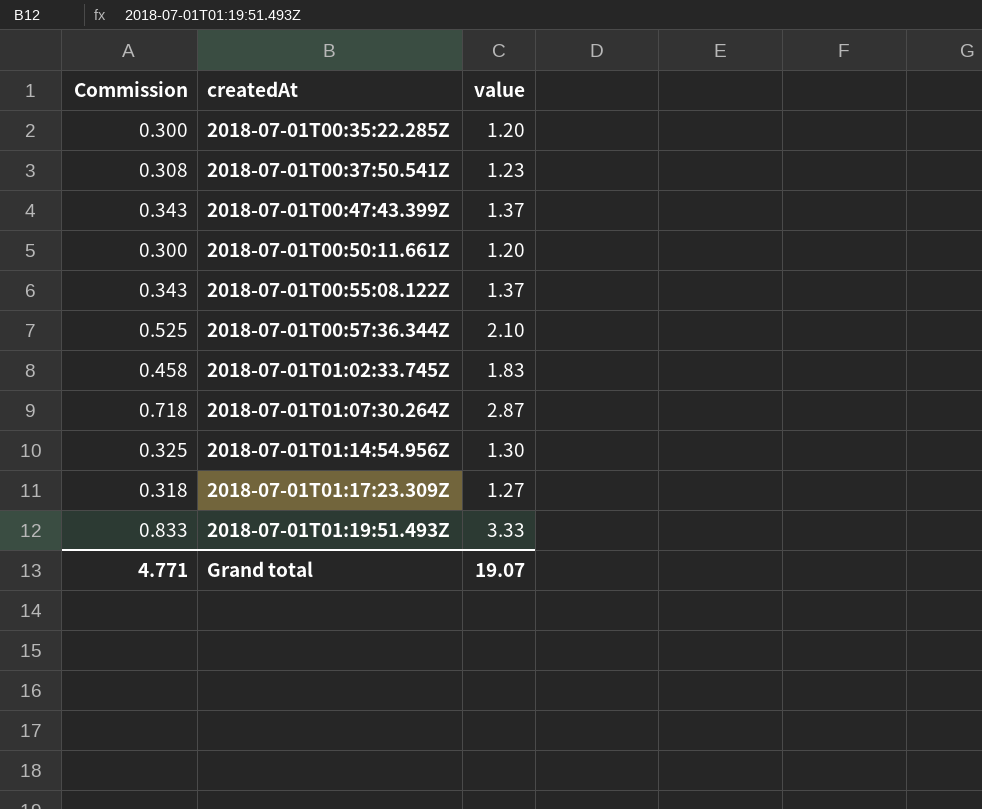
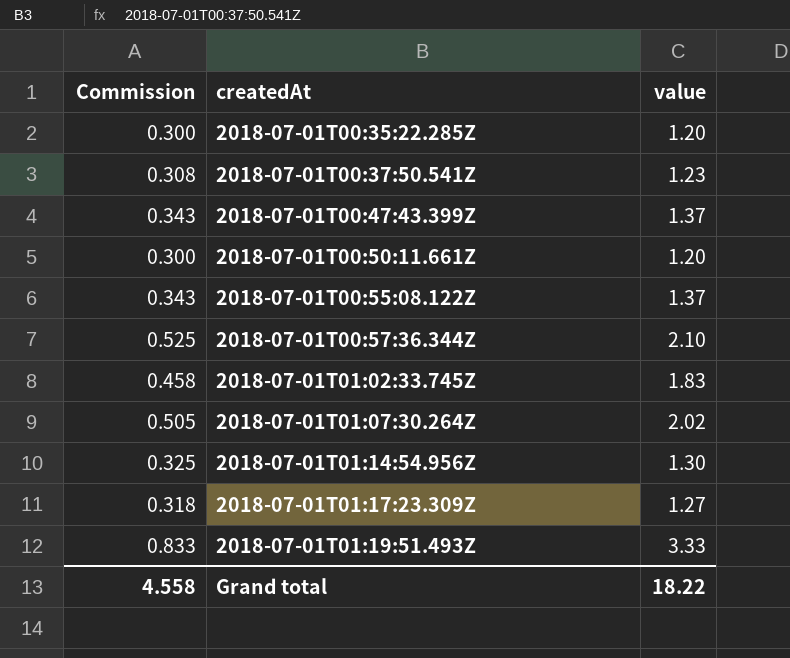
2018-07-01T01:07:30.264Z | Commission: 0.718 -> 0.505
2018-07-01T01:07:30.264Z | value: 2.87 -> 2.02
Grand total | Commission: 4.771 -> 4.558
Grand total | value: 19.07 -> 18.22

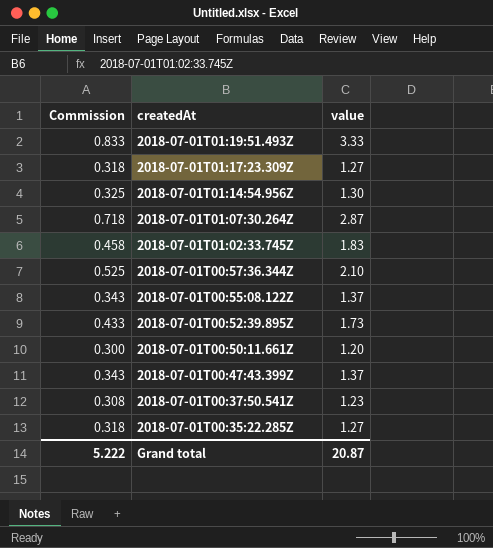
row order: createdAt ascending -> createdAt descending
2018-07-01T01:07:30.264Z | Commission: 0.505 -> 0.718
2018-07-01T01:07:30.264Z | value: 2.02 -> 2.87
row 2018-07-01T00:52:39.895Z: none -> 0.433 | 1.73
2018-07-01T00:35:22.285Z | Commission: 0.300 -> 0.318
2018-07-01T00:35:22.285Z | value: 1.20 -> 1.27
Grand total | Commission: 4.558 -> 5.222
Grand total | value: 18.22 -> 20.87

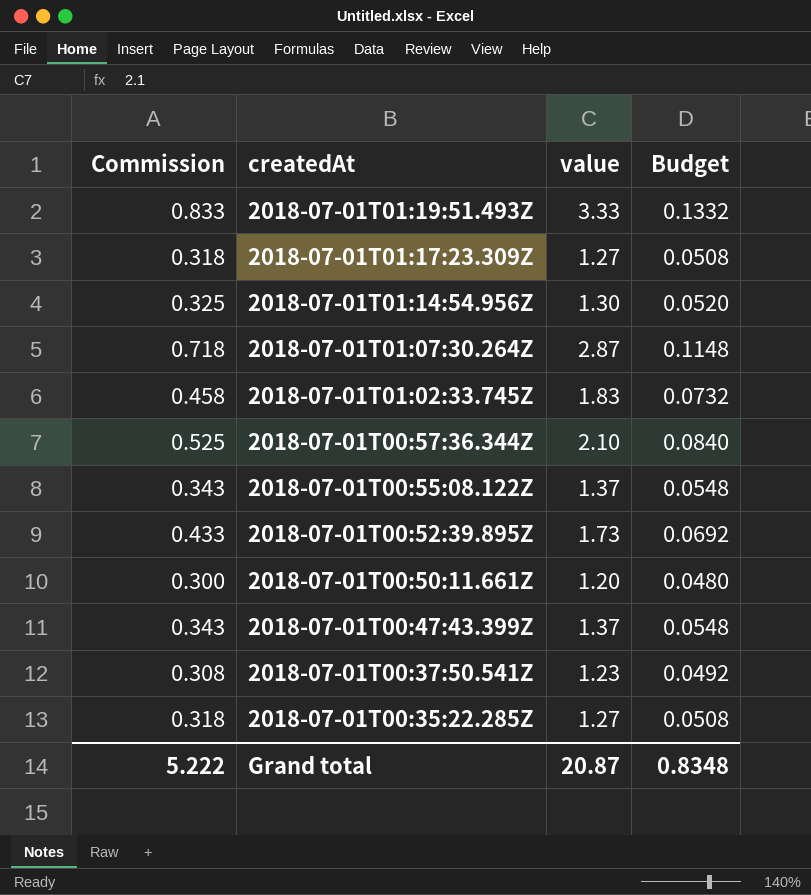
column Budget | formula: none -> [value] * 0.04

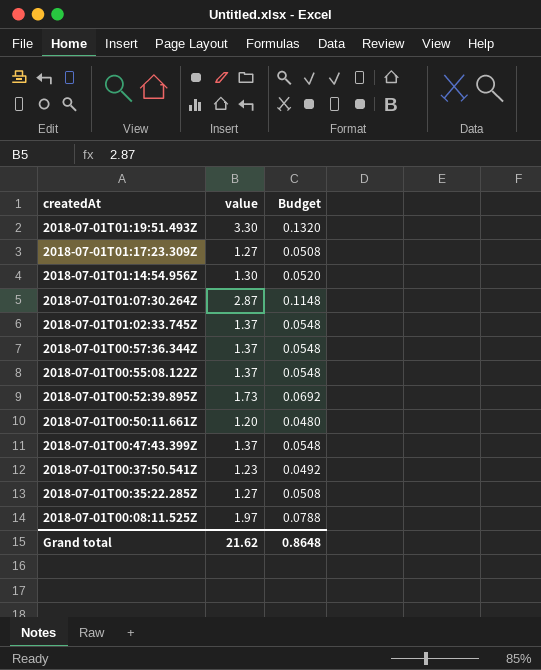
column Commission | formula: [value] * 0.25 -> none
2018-07-01T01:19:51.493Z | value: 3.33 -> 3.30
2018-07-01T01:19:51.493Z | Budget: 0.1332 -> 0.1320
2018-07-01T01:02:33.745Z | value: 1.83 -> 1.37
2018-07-01T01:02:33.745Z | Budget: 0.0732 -> 0.0548
2018-07-01T00:57:36.344Z | value: 2.10 -> 1.37
2018-07-01T00:57:36.344Z | Budget: 0.0840 -> 0.0548
row 2018-07-01T00:08:11.525Z: none -> 1.97 | 0.0788
Grand total | value: 20.87 -> 21.62
Grand total | Budget: 0.8348 -> 0.8648

